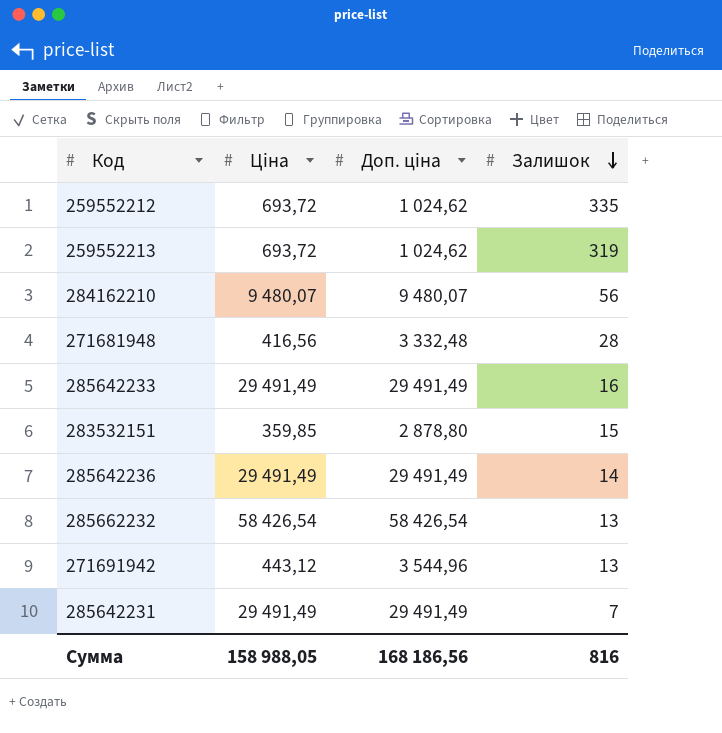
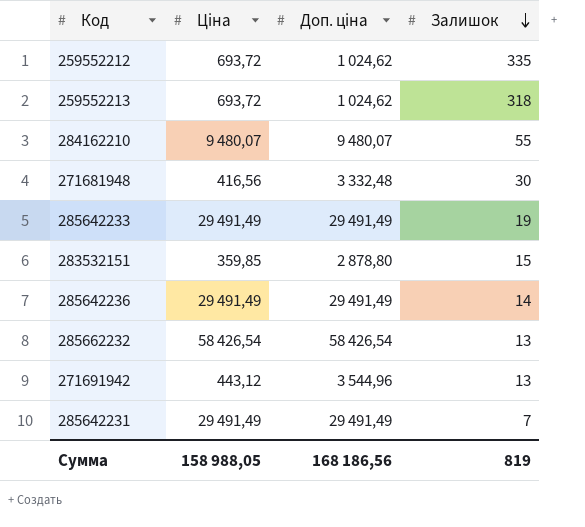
259552213 | Залишок: 319 -> 318
284162210 | Залишок: 56 -> 55
271681948 | Залишок: 28 -> 30
285642233 | Залишок: 16 -> 19
Сумма | Залишок: 816 -> 819

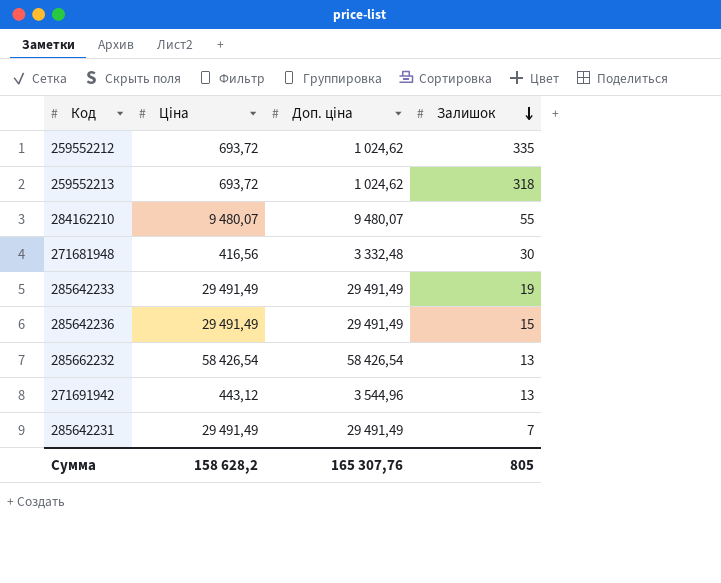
row 283532151: 359,85 | 2 878,80 | 15 -> none
285642236 | Залишок: 14 -> 15
Сумма | Ціна: 158 988,05 -> 158 628,2
Сумма | Доп. ціна: 168 186,56 -> 165 307,76
Сумма | Залишок: 819 -> 805

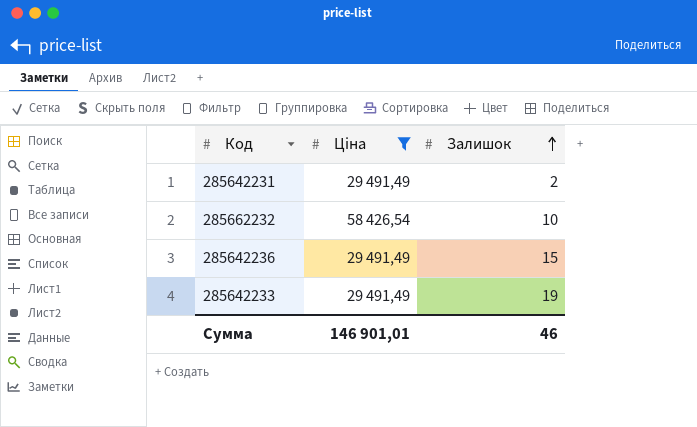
filter: none -> Ціна >= 29 491,49
row order: Залишок descending -> Залишок ascending
column Доп. ціна | position: 3 -> none
285642231 | Залишок: 7 -> 2
285662232 | Залишок: 13 -> 10
Сумма | Ціна: 158 628,2 -> 146 901,01
Сумма | Залишок: 805 -> 46

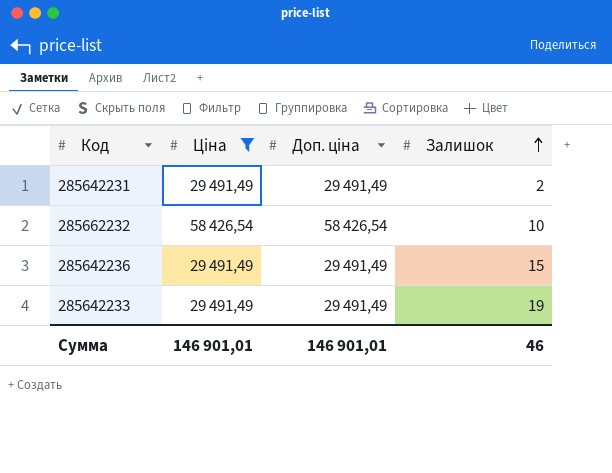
column Доп. ціна | position: none -> 3

